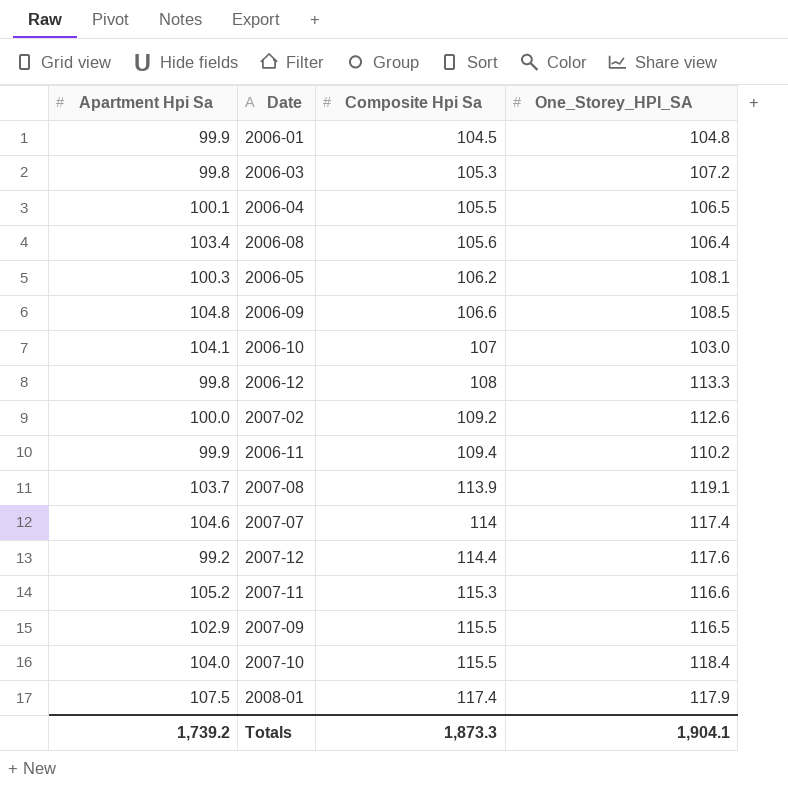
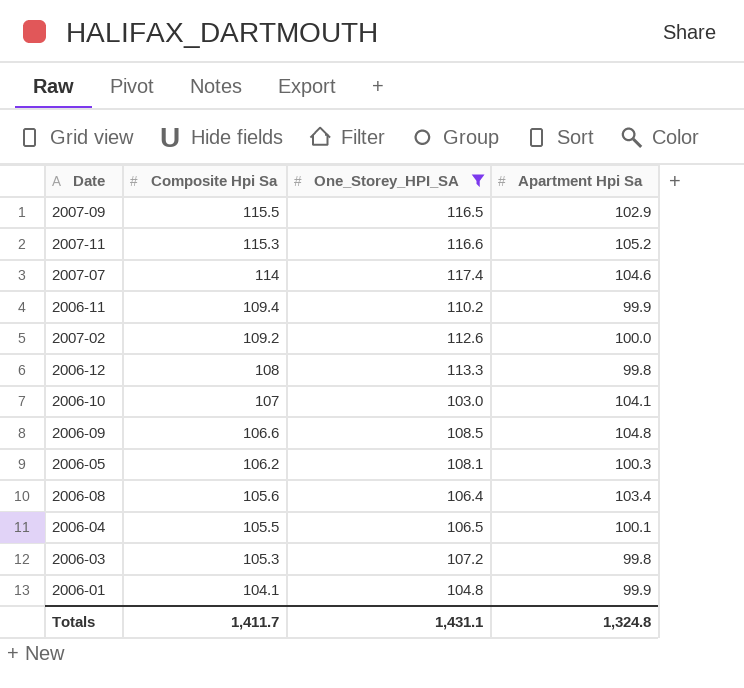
filter: none -> One_Storey_HPI_SA <= 117.4
row order: Composite Hpi Sa ascending -> Composite Hpi Sa descending
column Apartment Hpi Sa | position: 1 -> 4
2006-01 | Composite Hpi Sa: 104.5 -> 104.1
Totals | Composite Hpi Sa: 1,873.3 -> 1,411.7
Totals | One_Storey_HPI_SA: 1,904.1 -> 1,431.1
Totals | Apartment Hpi Sa: 1,739.2 -> 1,324.8

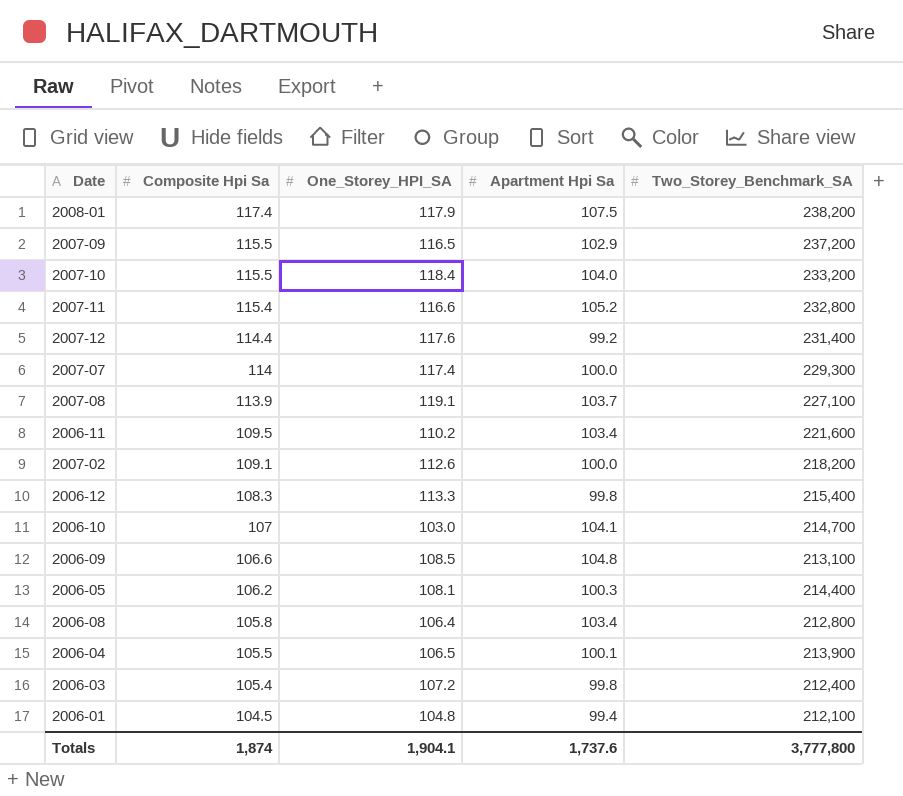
filter: One_Storey_HPI_SA <= 117.4 -> none
column Two_Storey_Benchmark_SA | position: none -> 5
2007-11 | Composite Hpi Sa: 115.3 -> 115.4
2007-07 | Apartment Hpi Sa: 104.6 -> 100.0
2006-11 | Composite Hpi Sa: 109.4 -> 109.5
2006-11 | Apartment Hpi Sa: 99.9 -> 103.4
2007-02 | Composite Hpi Sa: 109.2 -> 109.1
2006-12 | Composite Hpi Sa: 108 -> 108.3
2006-08 | Composite Hpi Sa: 105.6 -> 105.8
2006-03 | Composite Hpi Sa: 105.3 -> 105.4
2006-01 | Composite Hpi Sa: 104.1 -> 104.5
2006-01 | Apartment Hpi Sa: 99.9 -> 99.4
Totals | Composite Hpi Sa: 1,411.7 -> 1,874
Totals | One_Storey_HPI_SA: 1,431.1 -> 1,904.1
Totals | Apartment Hpi Sa: 1,324.8 -> 1,737.6

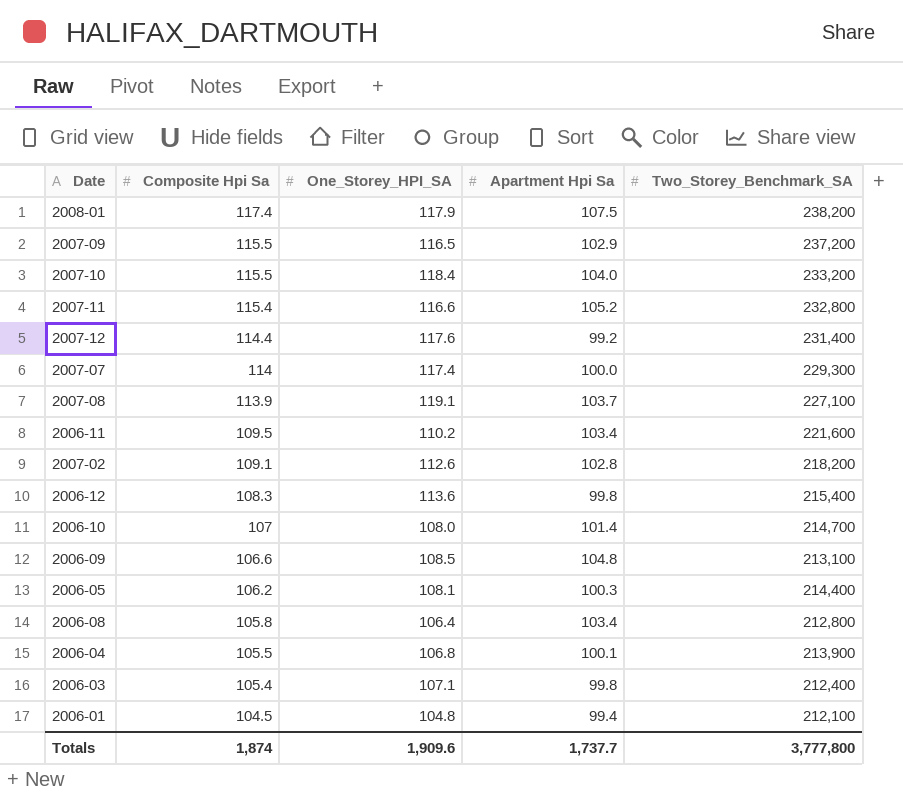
2007-02 | Apartment Hpi Sa: 100.0 -> 102.8
2006-12 | One_Storey_HPI_SA: 113.3 -> 113.6
2006-10 | One_Storey_HPI_SA: 103.0 -> 108.0
2006-10 | Apartment Hpi Sa: 104.1 -> 101.4
2006-04 | One_Storey_HPI_SA: 106.5 -> 106.8
2006-03 | One_Storey_HPI_SA: 107.2 -> 107.1
Totals | One_Storey_HPI_SA: 1,904.1 -> 1,909.6
Totals | Apartment Hpi Sa: 1,737.6 -> 1,737.7

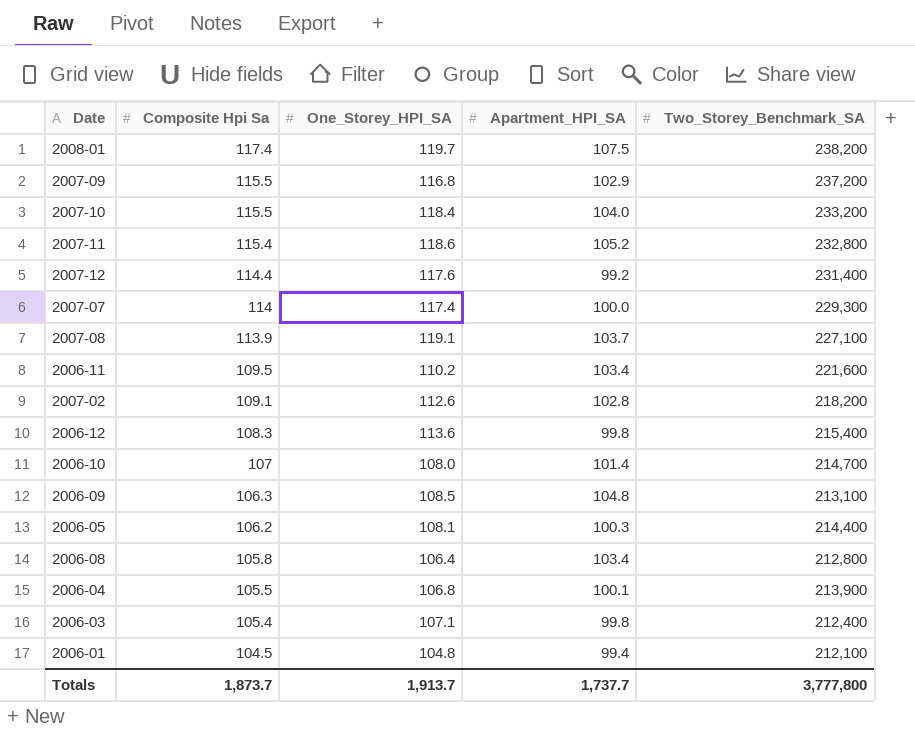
column name: Apartment Hpi Sa -> Apartment_HPI_SA
2008-01 | One_Storey_HPI_SA: 117.9 -> 119.7
2007-09 | One_Storey_HPI_SA: 116.5 -> 116.8
2007-11 | One_Storey_HPI_SA: 116.6 -> 118.6
2006-09 | Composite Hpi Sa: 106.6 -> 106.3
Totals | Composite Hpi Sa: 1,874 -> 1,873.7
Totals | One_Storey_HPI_SA: 1,909.6 -> 1,913.7

